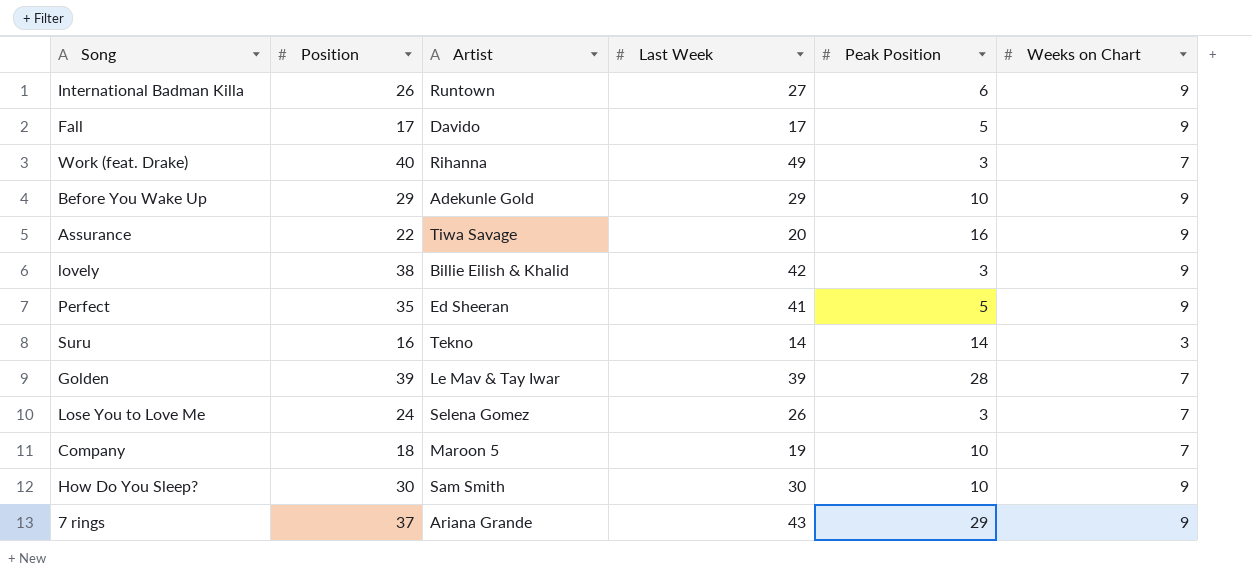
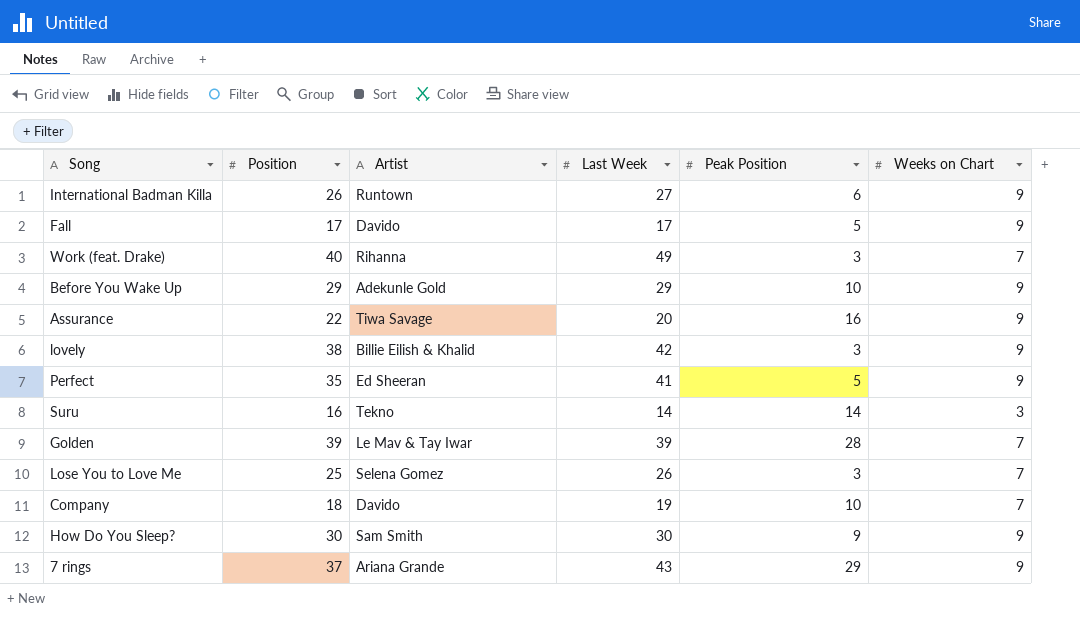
Lose You to Love Me | Position: 24 -> 25
Company | Artist: Maroon 5 -> Davido
How Do You Sleep? | Peak Position: 10 -> 9

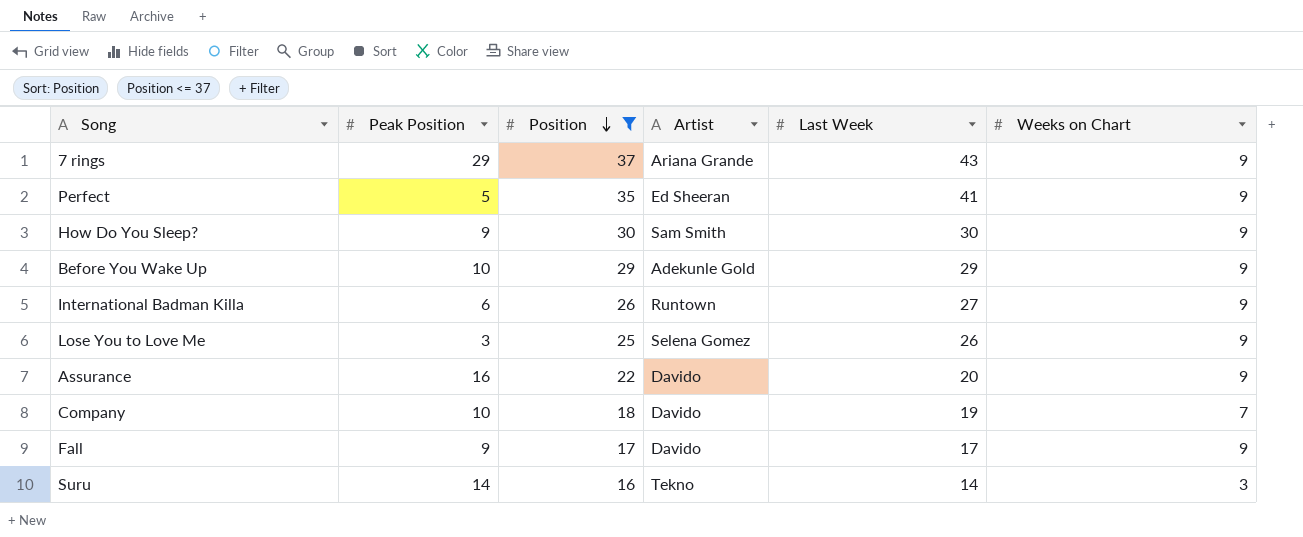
filter: none -> Position <= 37
row order: none -> Position descending
column Peak Position | position: 5 -> 2
Lose You to Love Me | Weeks on Chart: 7 -> 9
Assurance | Artist: Tiwa Savage -> Davido
Fall | Peak Position: 5 -> 9

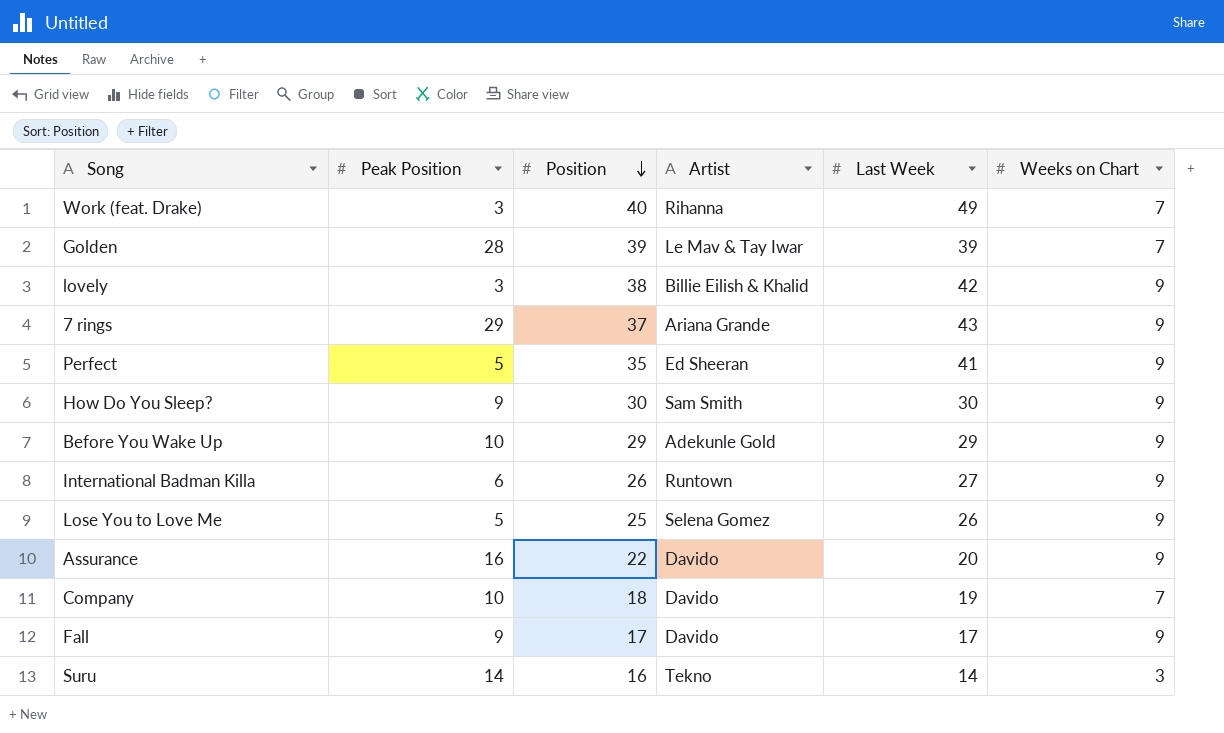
filter: Position <= 37 -> none
Lose You to Love Me | Peak Position: 3 -> 5

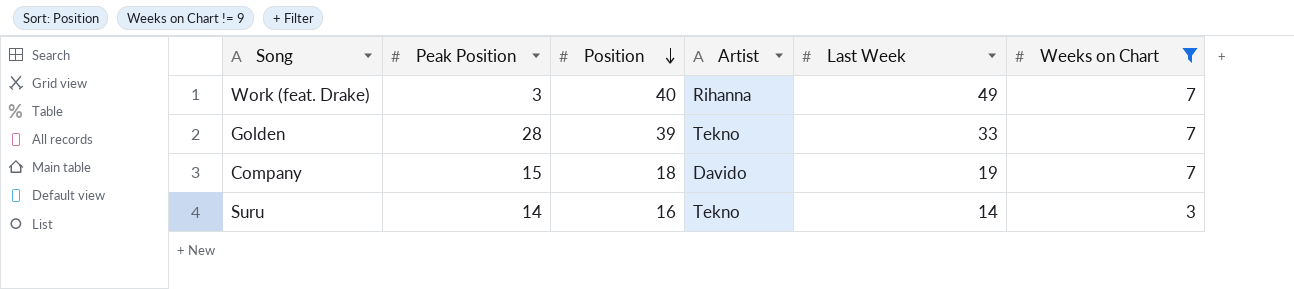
filter: none -> Weeks on Chart != 9
Golden | Artist: Le Mav & Tay Iwar -> Tekno
Golden | Last Week: 39 -> 33
Company | Peak Position: 10 -> 15

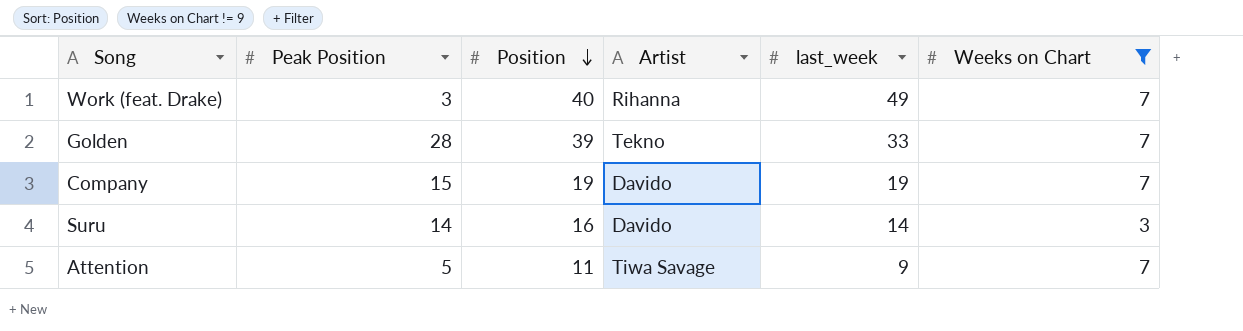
column name: Last Week -> last_week
Company | Position: 18 -> 19
Suru | Artist: Tekno -> Davido
row Attention: none -> 5 | 11 | Tiwa Savage | 9 | 7

